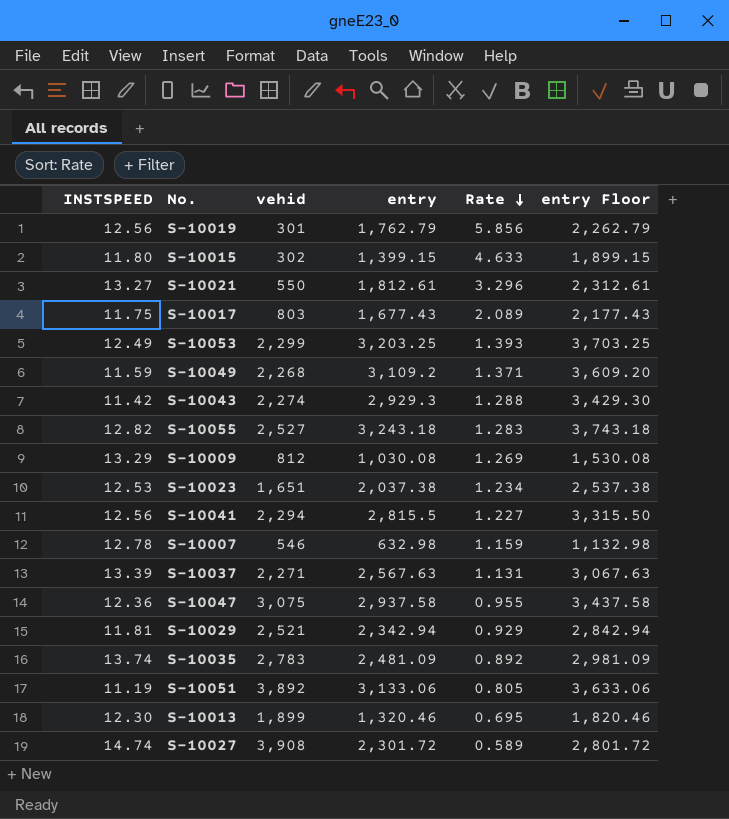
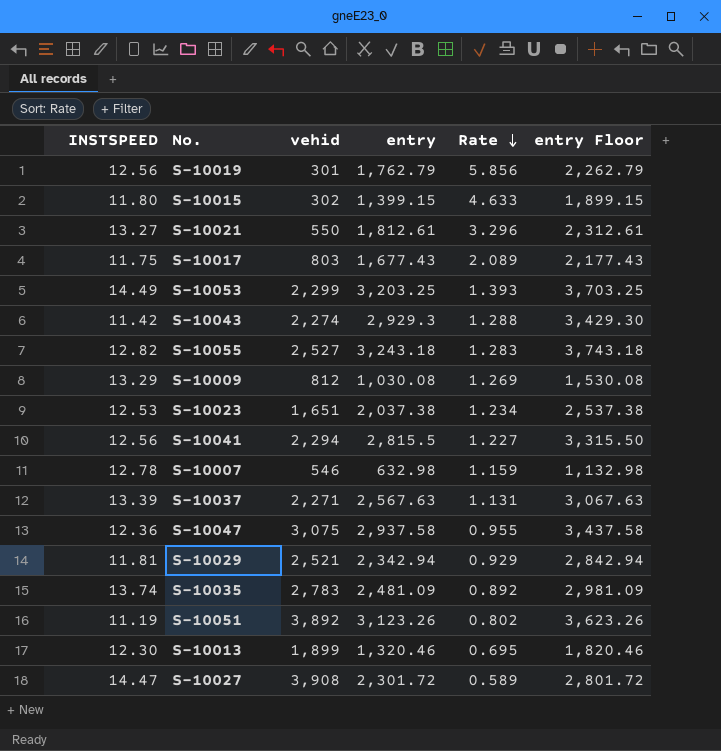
row S-10049: 11.59 | 2,268 | 3,109.2 | 1.371 | 3,609.20 -> none
S-10053 | INSTSPEED: 12.49 -> 14.49
S-10051 | entry: 3,133.06 -> 3,123.26
S-10051 | Rate: 0.805 -> 0.802
S-10051 | entry Floor: 3,633.06 -> 3,623.26
S-10027 | INSTSPEED: 14.74 -> 14.47

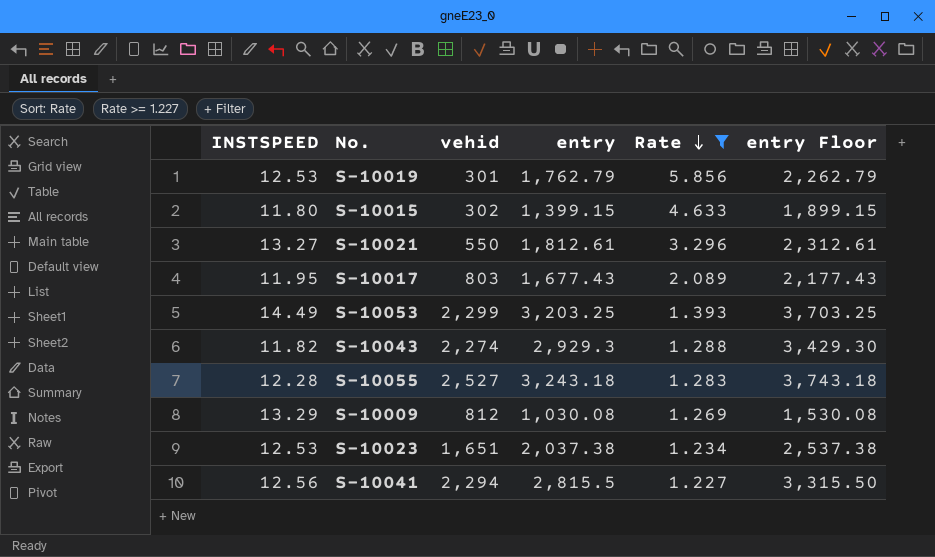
filter: none -> Rate >= 1.227
S-10019 | INSTSPEED: 12.56 -> 12.53
S-10017 | INSTSPEED: 11.75 -> 11.95
S-10043 | INSTSPEED: 11.42 -> 11.82
S-10055 | INSTSPEED: 12.82 -> 12.28

